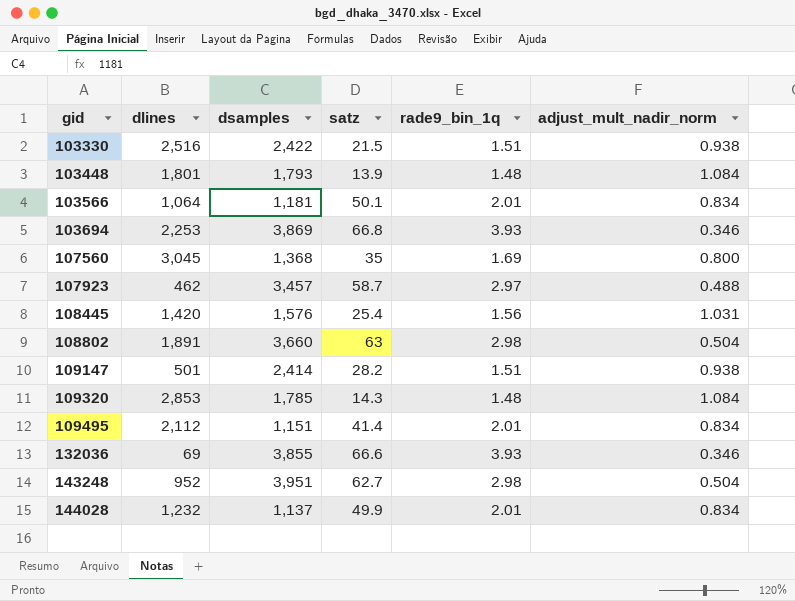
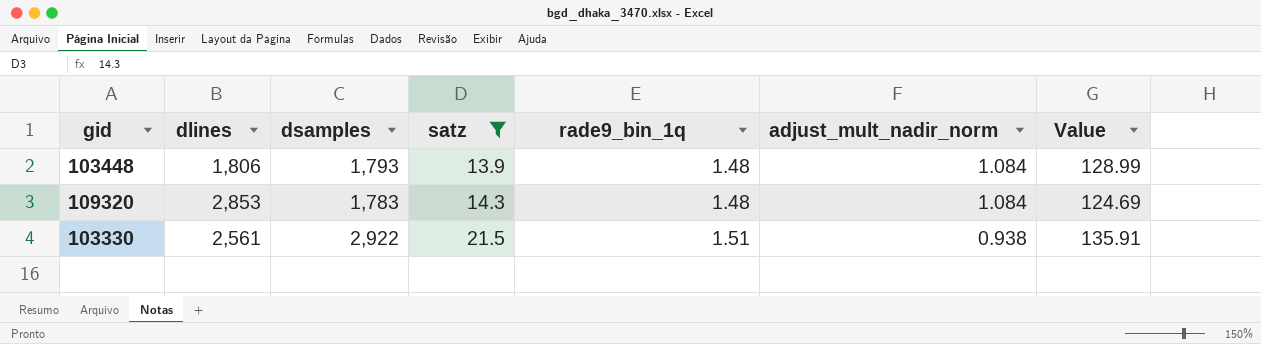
filter: none -> satz <= 21.5
row order: gid ascending -> satz ascending
column Value | formula: none -> [dsamples] / [satz]
103448 | dlines: 1,801 -> 1,806
109320 | dsamples: 1,785 -> 1,783
103330 | dlines: 2,516 -> 2,561
103330 | dsamples: 2,422 -> 2,922

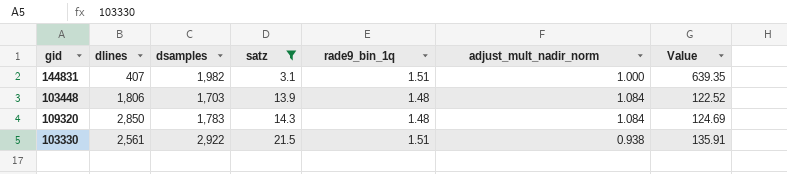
row 144831: none -> 407 | 1,982 | 3.1 | 1.51 | 1.000 | 639.35
103448 | dsamples: 1,793 -> 1,703
103448 | Value: 128.99 -> 122.52
109320 | dlines: 2,853 -> 2,850

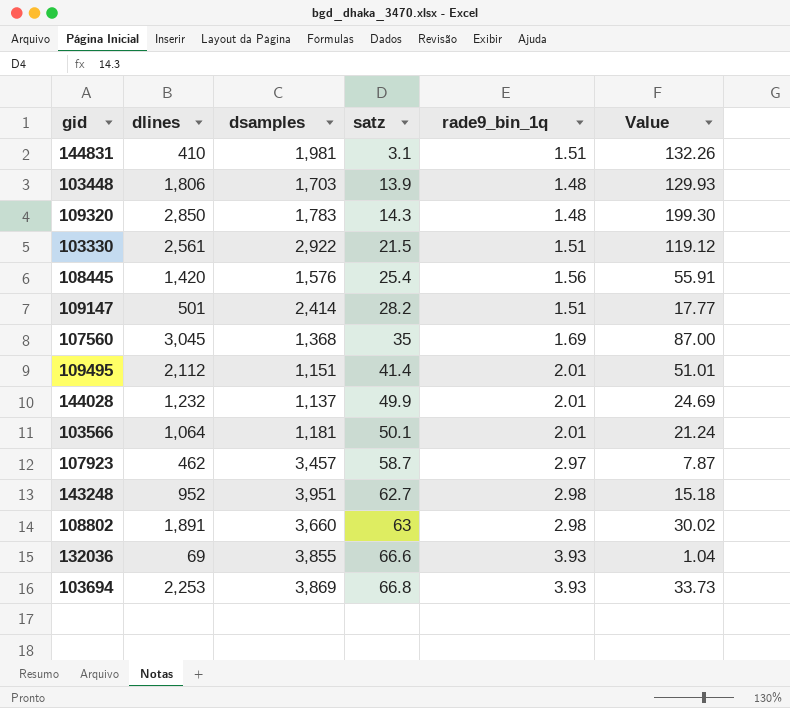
filter: satz <= 21.5 -> none
column adjust_mult_nadir_norm | position: 6 -> none
column Value | formula: [dsamples] / [satz] -> [dlines] / [satz]
144831 | dlines: 407 -> 410
144831 | dsamples: 1,982 -> 1,981

